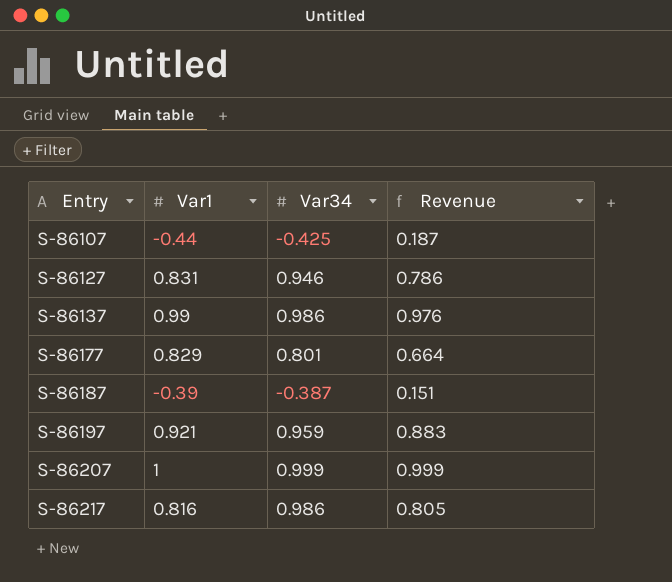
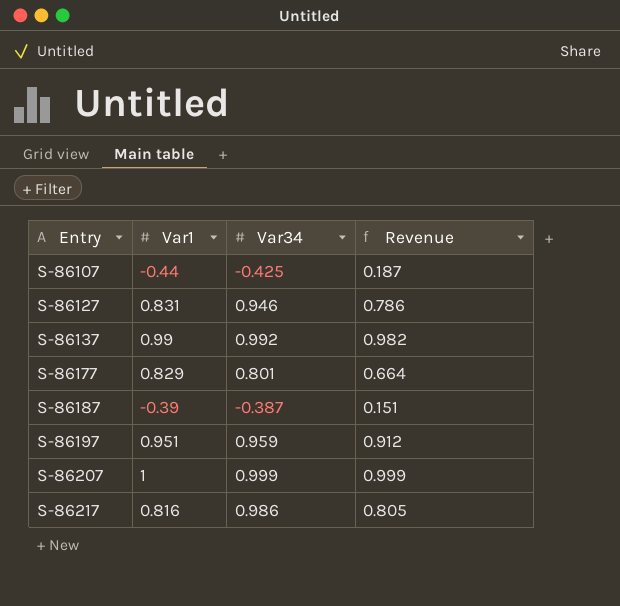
S-86137 | Var34: 0.986 -> 0.992
S-86137 | Revenue: 0.976 -> 0.982
S-86197 | Var1: 0.921 -> 0.951
S-86197 | Revenue: 0.883 -> 0.912

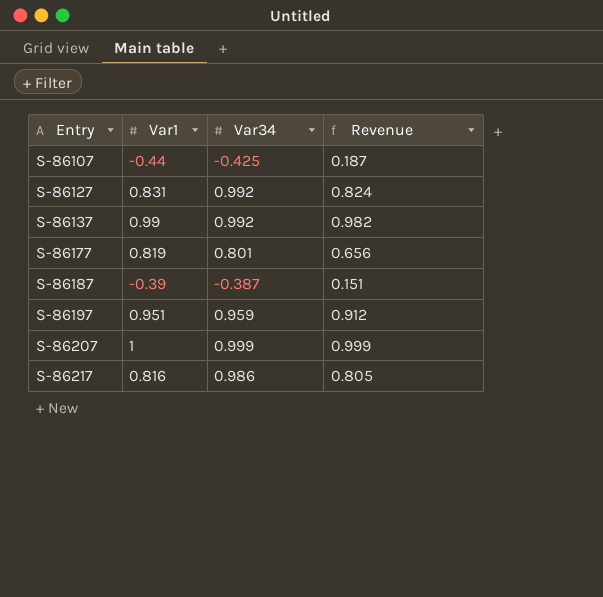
S-86127 | Var34: 0.946 -> 0.992
S-86127 | Revenue: 0.786 -> 0.824
S-86177 | Var1: 0.829 -> 0.819
S-86177 | Revenue: 0.664 -> 0.656

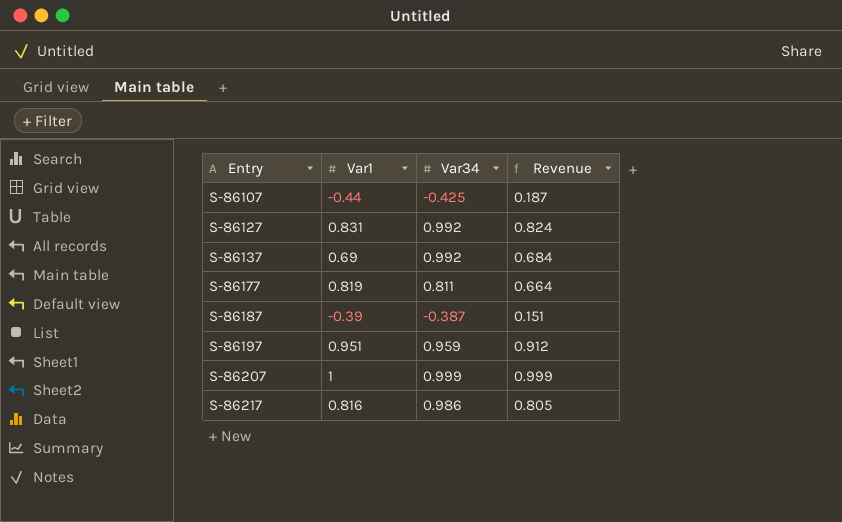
S-86137 | Var1: 0.99 -> 0.69
S-86137 | Revenue: 0.982 -> 0.684
S-86177 | Var34: 0.801 -> 0.811
S-86177 | Revenue: 0.656 -> 0.664

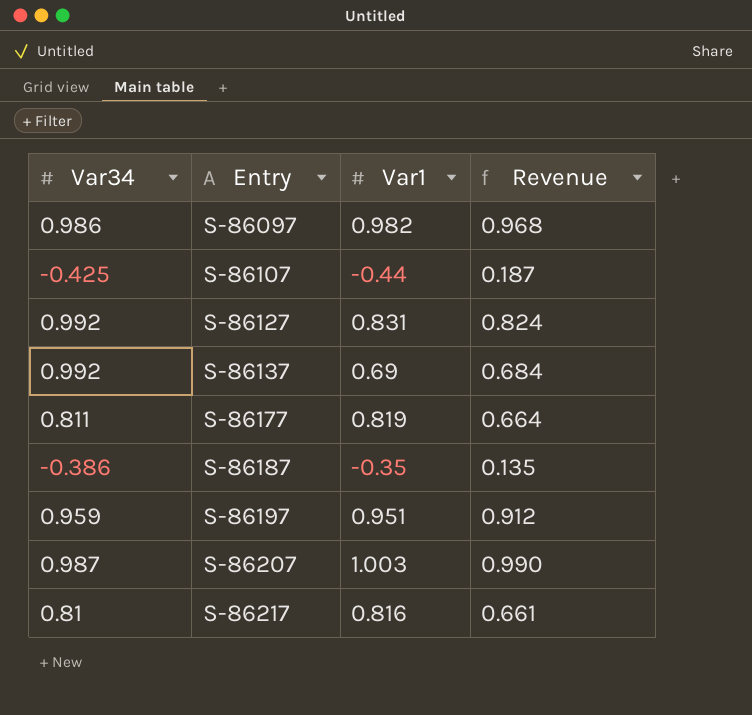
column Var34 | position: 3 -> 1
row S-86097: none -> 0.986 | 0.982 | 0.968
S-86187 | Var34: -0.387 -> -0.386
S-86187 | Var1: -0.39 -> -0.35
S-86187 | Revenue: 0.151 -> 0.135
S-86207 | Var34: 0.999 -> 0.987
S-86207 | Var1: 1 -> 1.003
S-86207 | Revenue: 0.999 -> 0.990
S-86217 | Var34: 0.986 -> 0.81
S-86217 | Revenue: 0.805 -> 0.661

